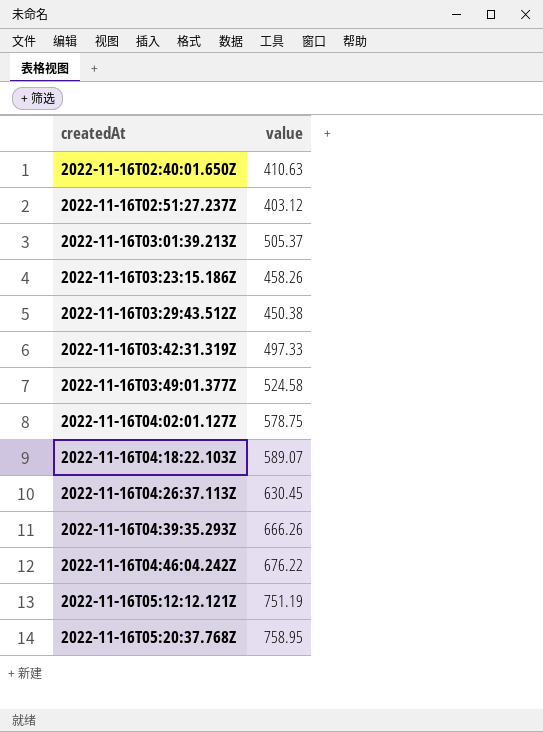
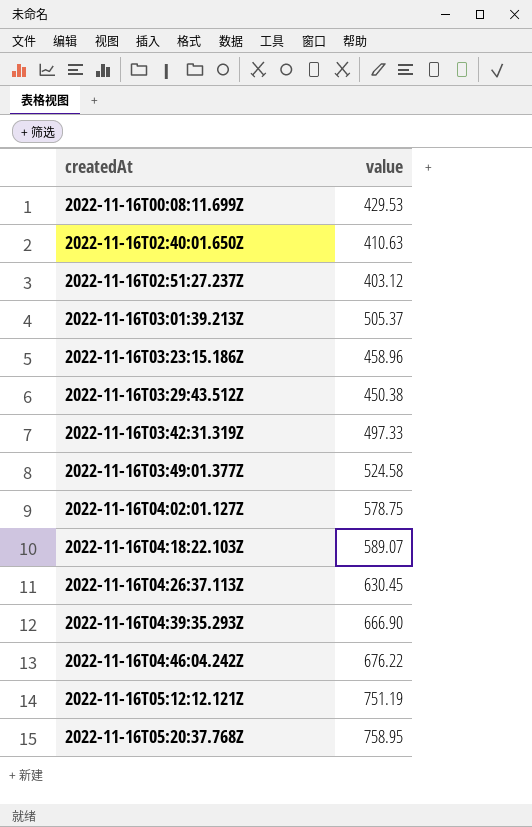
row 2022-11-16T00:08:11.699Z: none -> 429.53
2022-11-16T03:23:15.186Z | value: 458.26 -> 458.96
2022-11-16T04:39:35.293Z | value: 666.26 -> 666.90

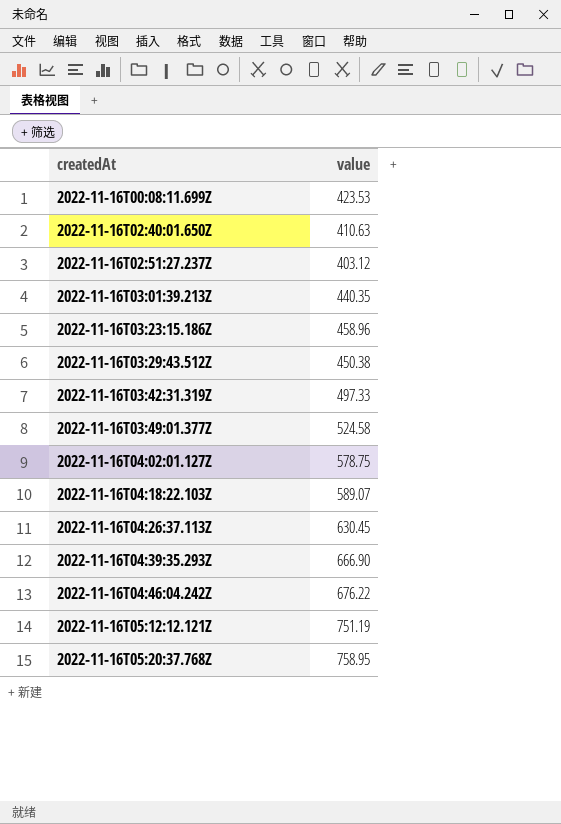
2022-11-16T00:08:11.699Z | value: 429.53 -> 423.53
2022-11-16T03:01:39.213Z | value: 505.37 -> 440.35

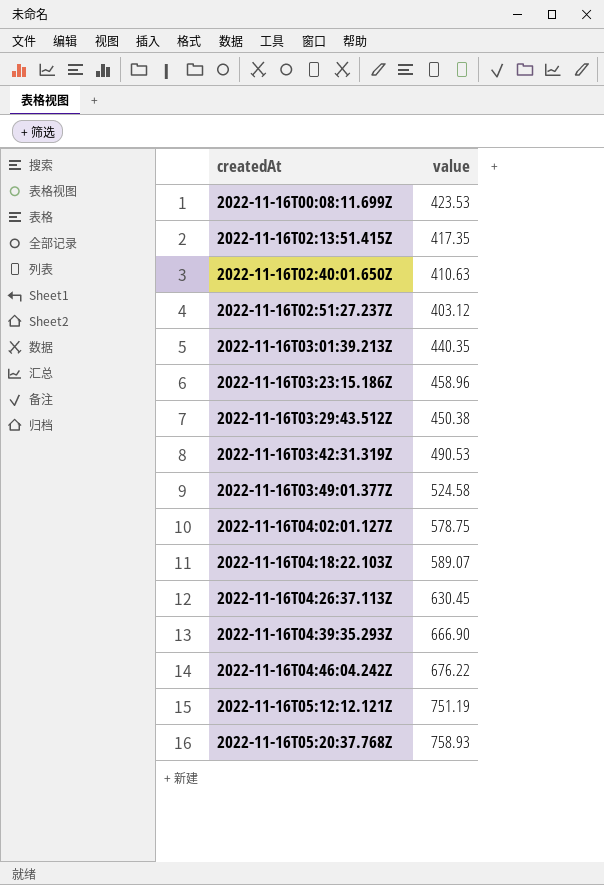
row 2022-11-16T02:13:51.415Z: none -> 417.35
2022-11-16T03:42:31.319Z | value: 497.33 -> 490.53
2022-11-16T05:20:37.768Z | value: 758.95 -> 758.93

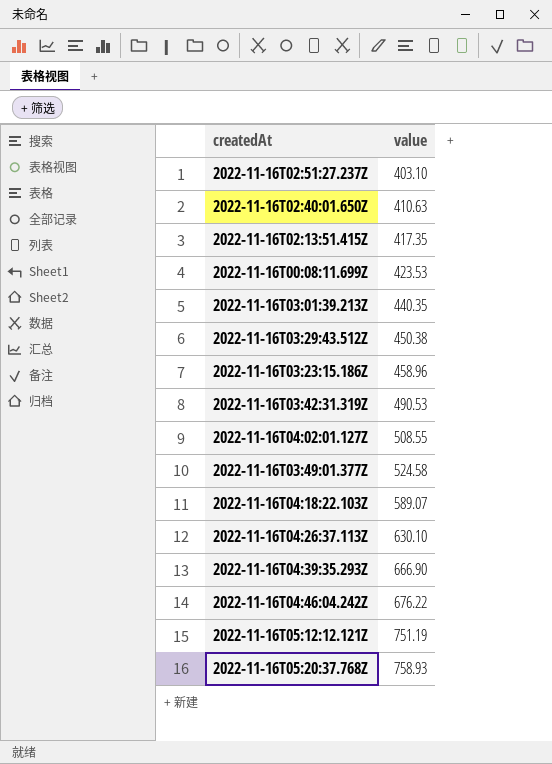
row order: createdAt ascending -> value ascending
2022-11-16T02:51:27.237Z | value: 403.12 -> 403.10
2022-11-16T04:02:01.127Z | value: 578.75 -> 508.55
2022-11-16T04:26:37.113Z | value: 630.45 -> 630.10

